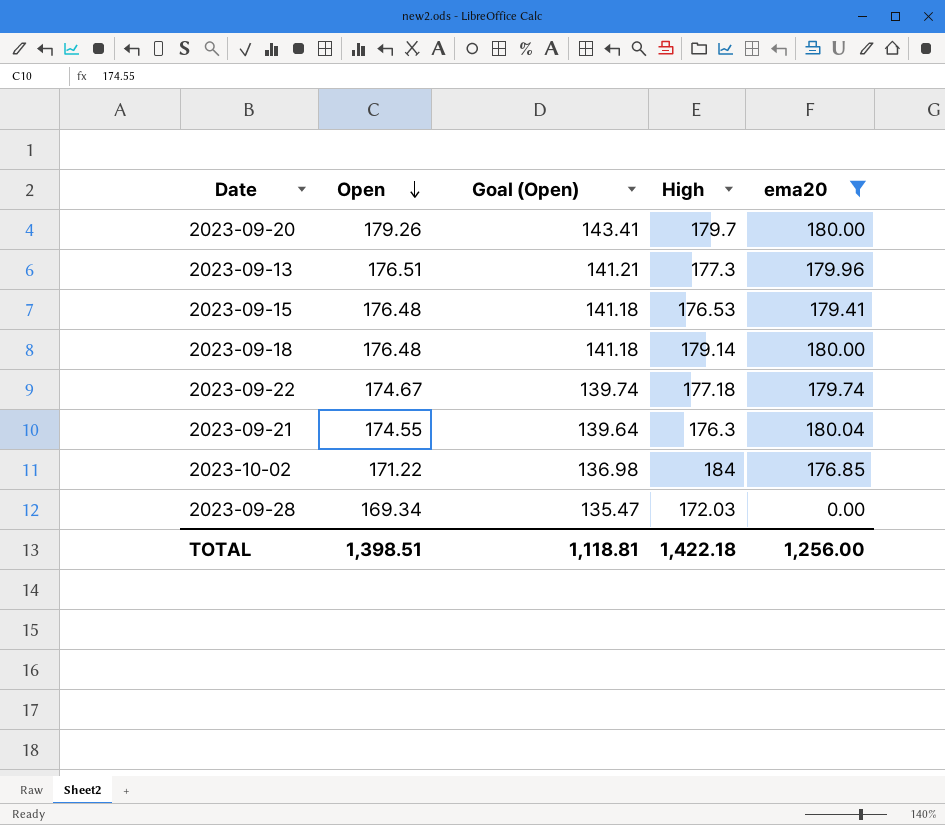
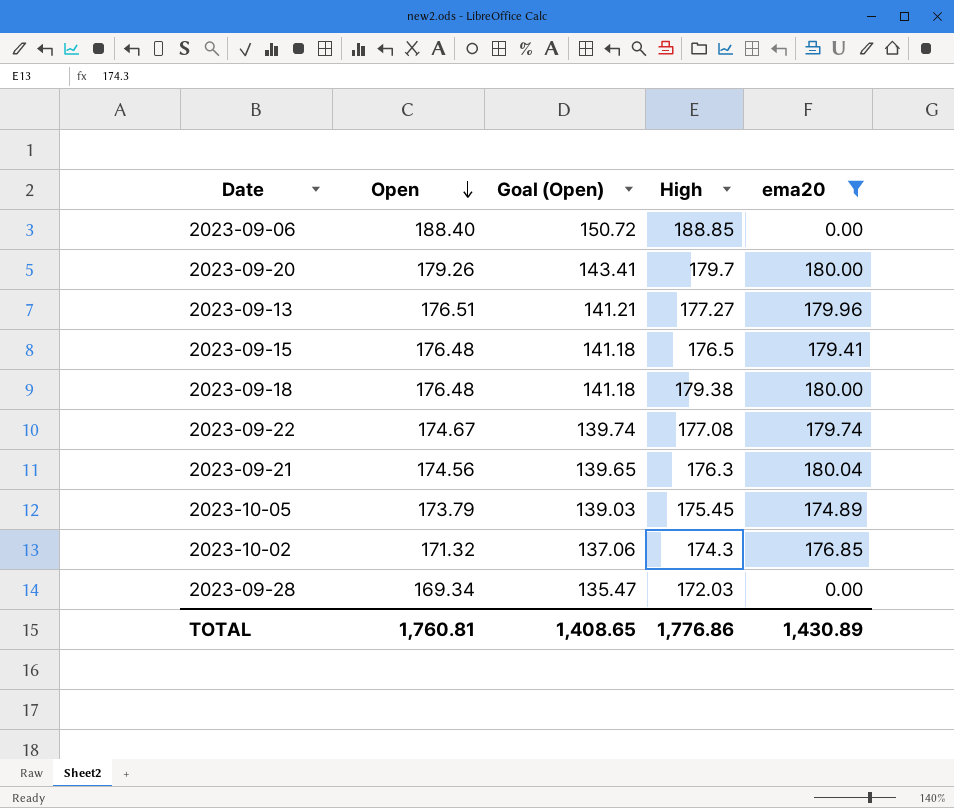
row 2023-09-06: none -> 188.40 | 150.72 | 188.85 | 0.00
2023-09-13 | High: 177.3 -> 177.27
2023-09-15 | High: 176.53 -> 176.5
2023-09-18 | High: 179.14 -> 179.38
2023-09-22 | High: 177.18 -> 177.08
2023-09-21 | Open: 174.55 -> 174.56
2023-09-21 | Goal (Open): 139.64 -> 139.65
row 2023-10-05: none -> 173.79 | 139.03 | 175.45 | 174.89
2023-10-02 | Open: 171.22 -> 171.32
2023-10-02 | Goal (Open): 136.98 -> 137.06
2023-10-02 | High: 184 -> 174.3
TOTAL | Open: 1,398.51 -> 1,760.81
TOTAL | Goal (Open): 1,118.81 -> 1,408.65
TOTAL | High: 1,422.18 -> 1,776.86
TOTAL | ema20: 1,256.00 -> 1,430.89

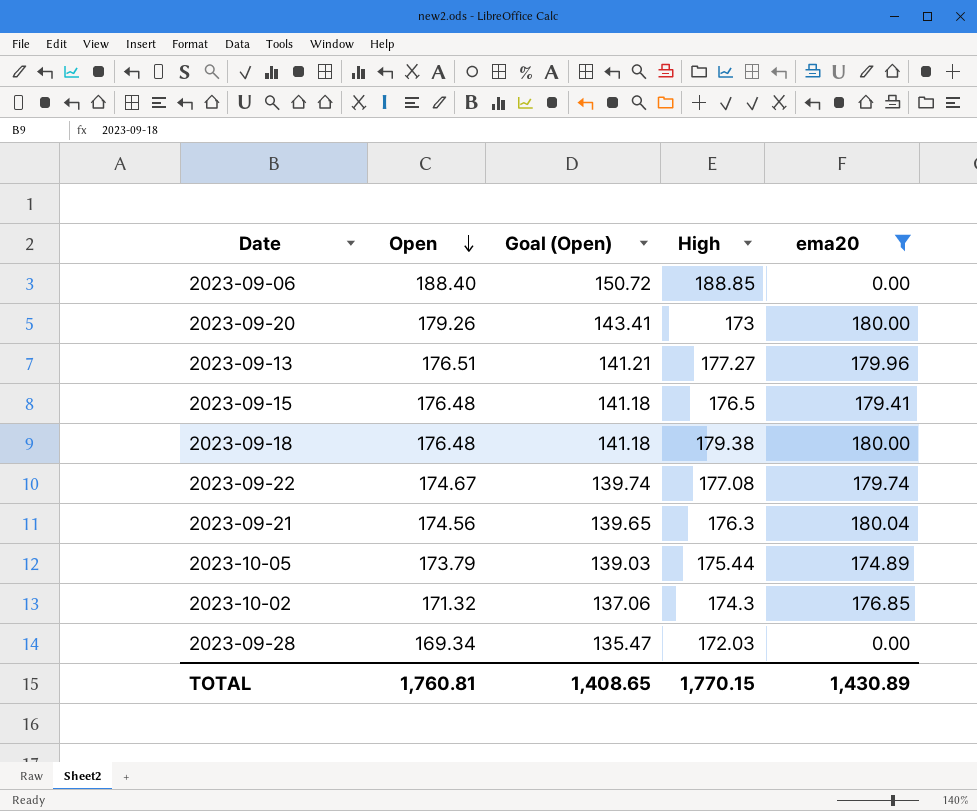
2023-09-20 | High: 179.7 -> 173
2023-10-05 | High: 175.45 -> 175.44
TOTAL | High: 1,776.86 -> 1,770.15

